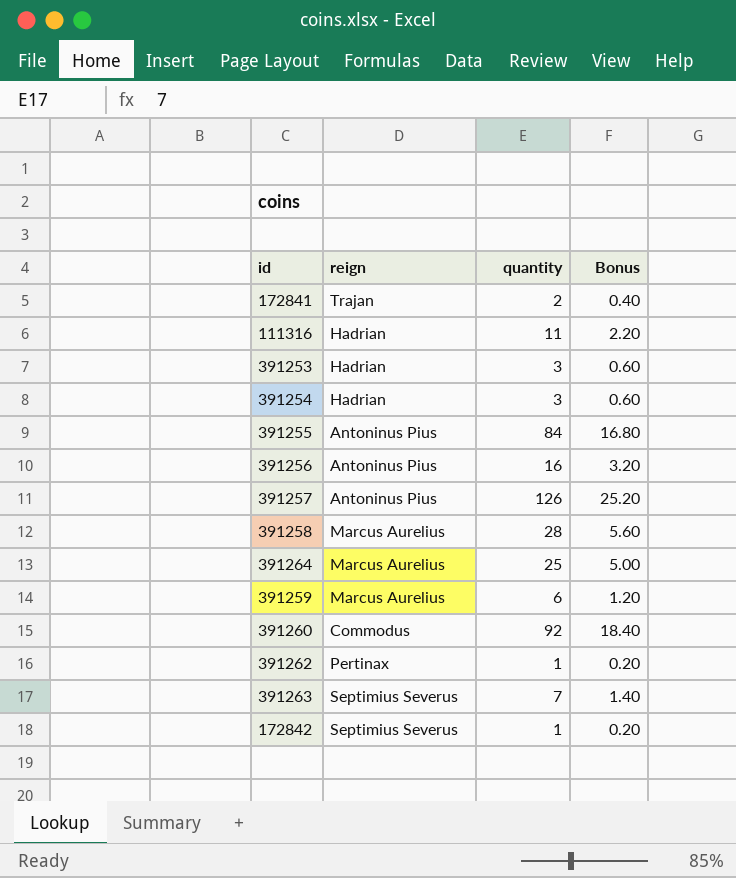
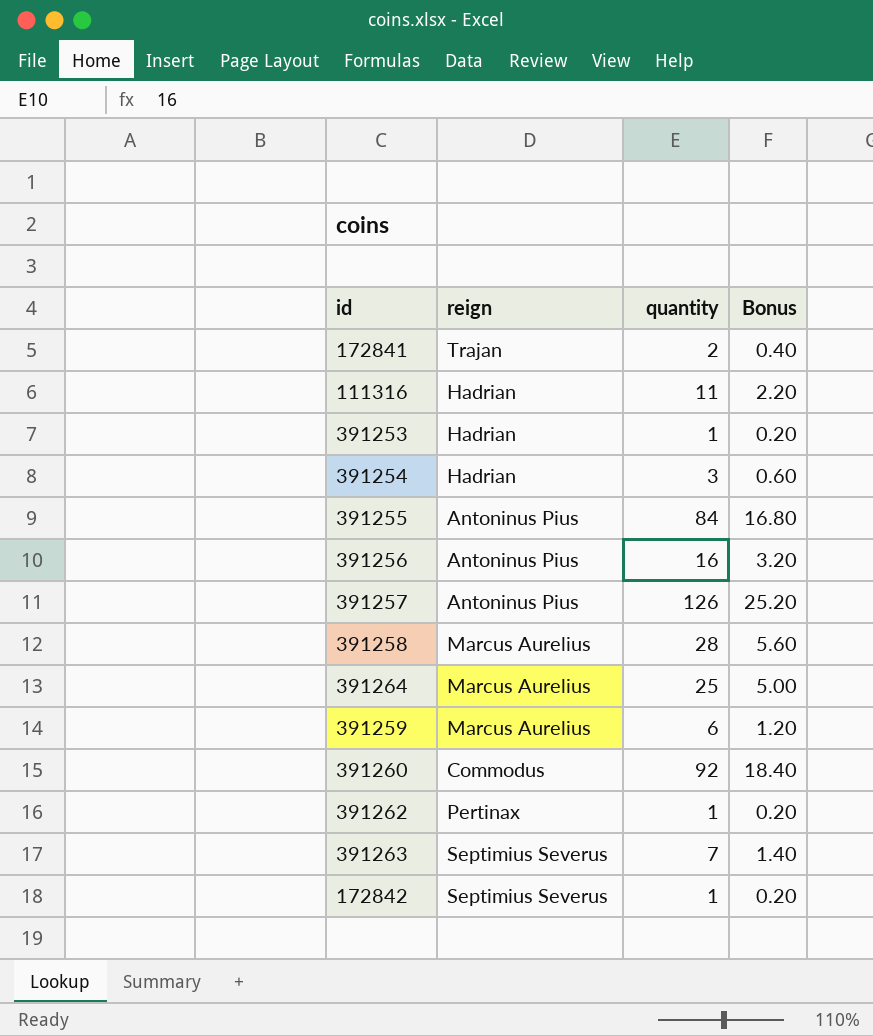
391253 | quantity: 3 -> 1
391253 | Bonus: 0.60 -> 0.20

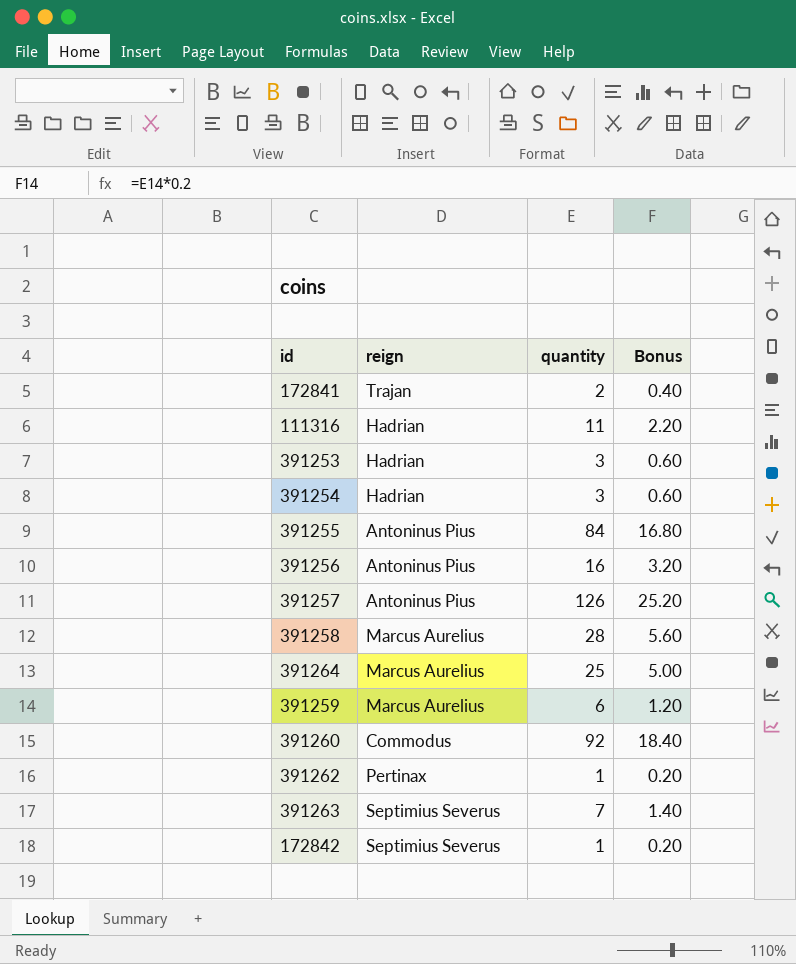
391253 | quantity: 1 -> 3
391253 | Bonus: 0.20 -> 0.60

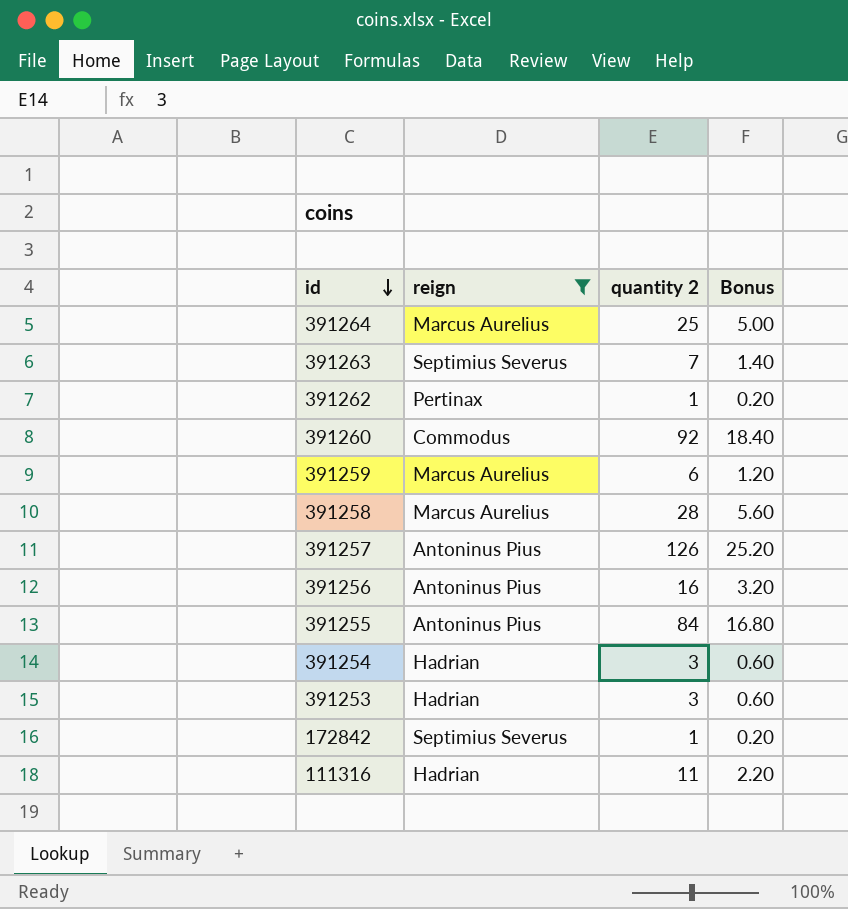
filter: none -> reign != Trajan
row order: none -> id descending
column name: quantity -> quantity 2

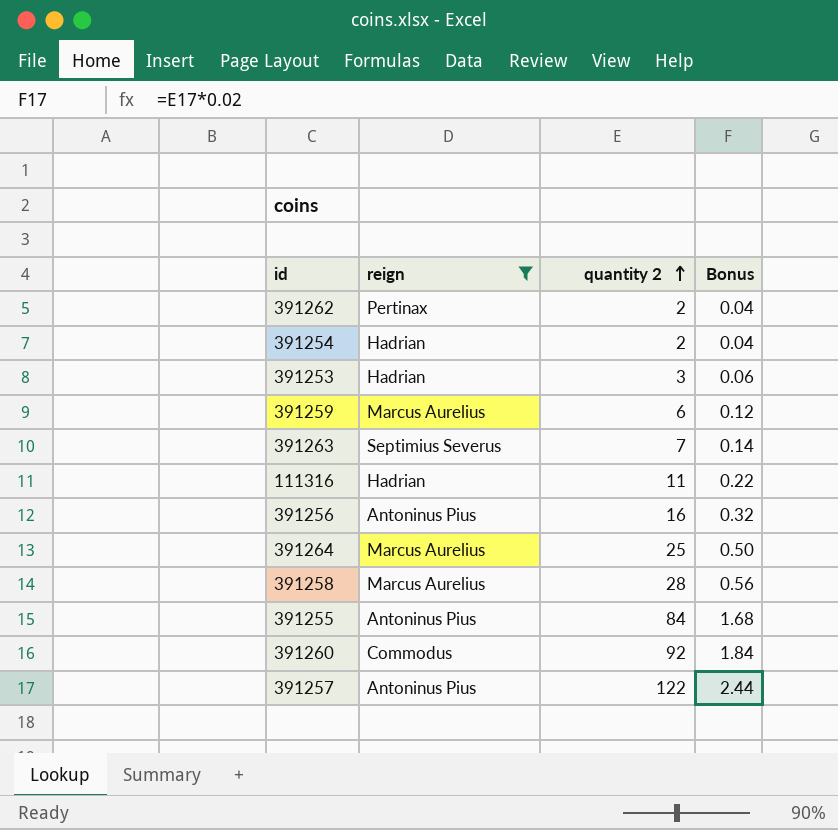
row order: id descending -> quantity 2 ascending
column Bonus | formula: [quantity 2] * 0.2 -> [quantity 2] * 0.02
row 172842: Septimius Severus | 1 | 0.20 -> none
391262 | quantity 2: 1 -> 2
391254 | quantity 2: 3 -> 2
391257 | quantity 2: 126 -> 122

